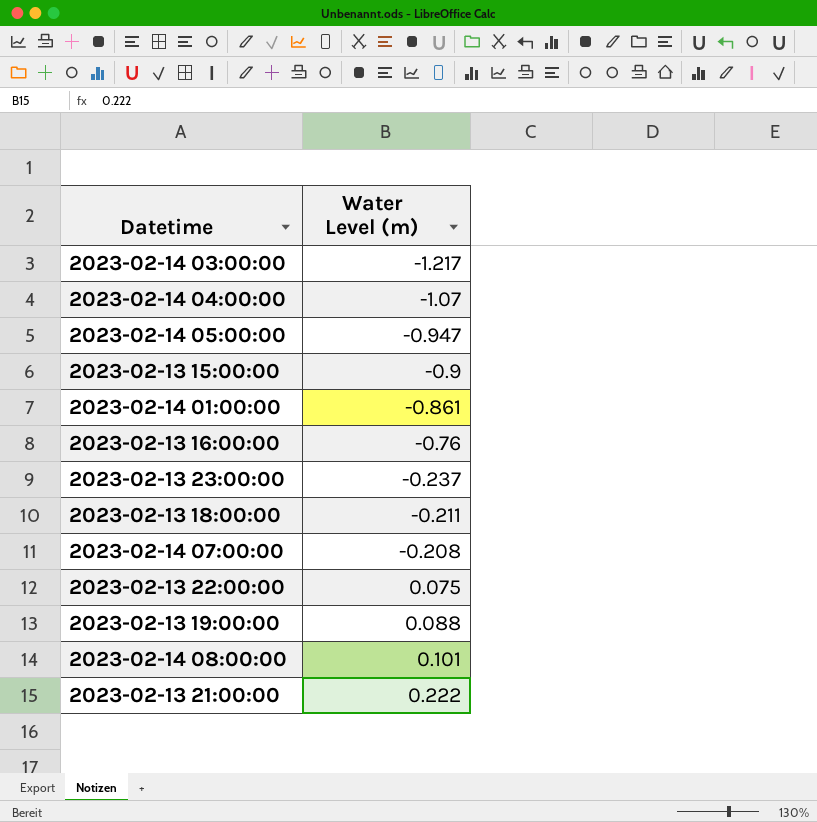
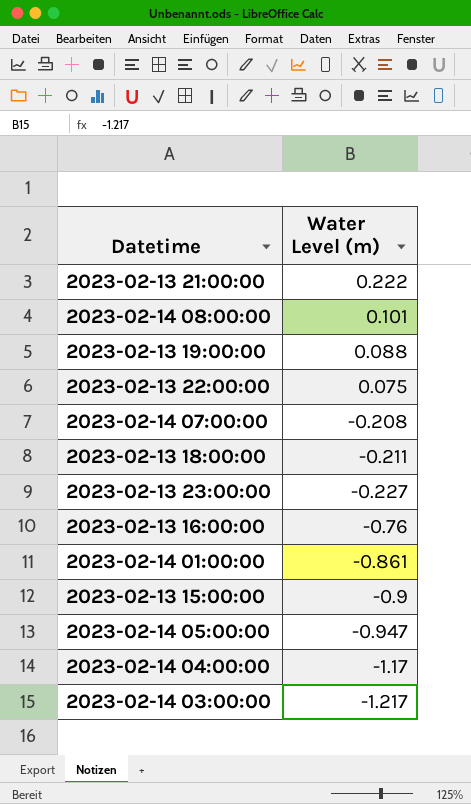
row order: Water Level (m) ascending -> Water Level (m) descending
2023-02-13 23:00:00 | Water Level (m): -0.237 -> -0.227
2023-02-14 04:00:00 | Water Level (m): -1.07 -> -1.17

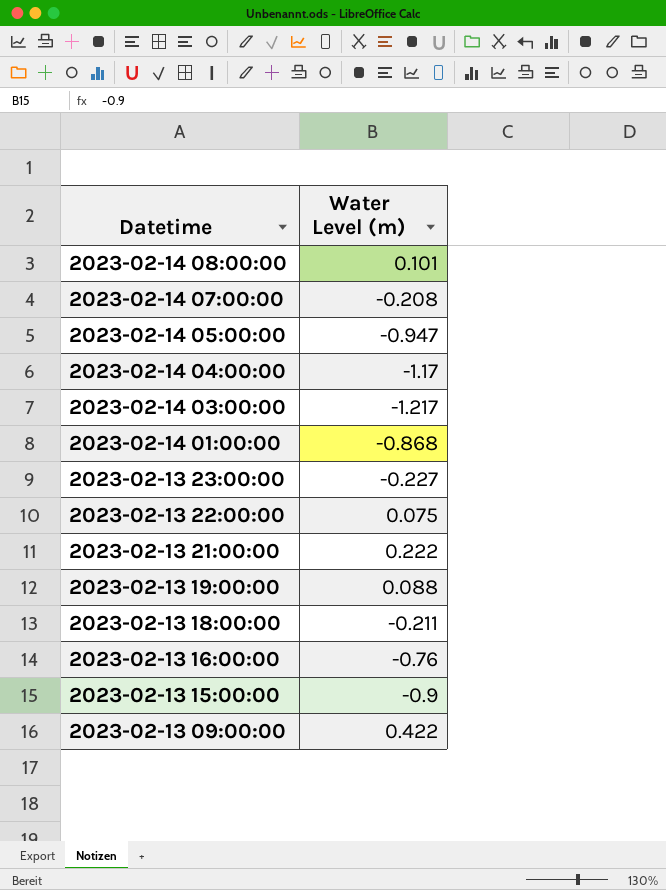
row order: Water Level (m) descending -> Datetime descending
2023-02-14 01:00:00 | Water Level (m): -0.861 -> -0.868
row 2023-02-13 09:00:00: none -> 0.422

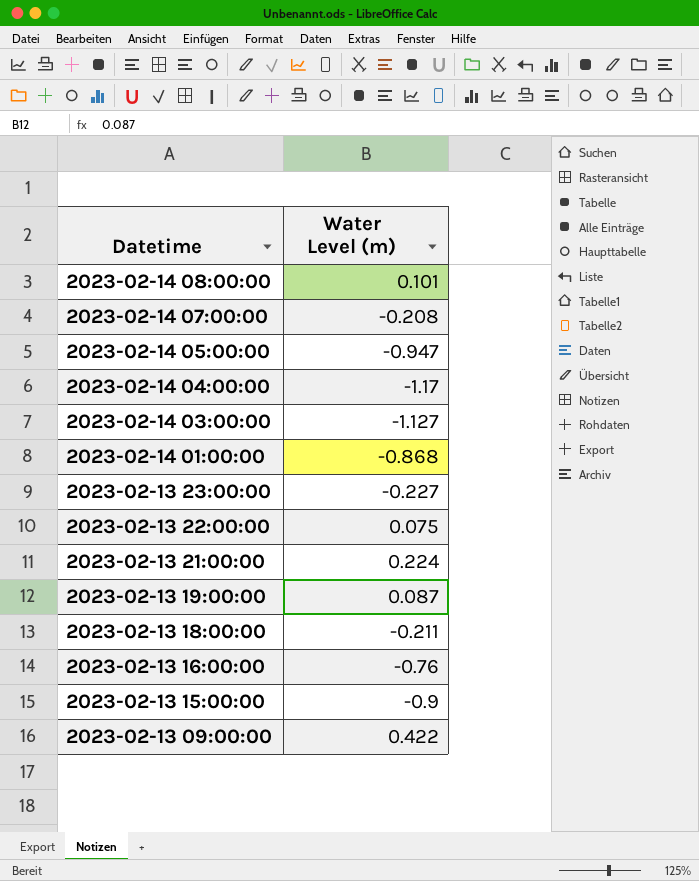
2023-02-14 03:00:00 | Water Level (m): -1.217 -> -1.127
2023-02-13 21:00:00 | Water Level (m): 0.222 -> 0.224
2023-02-13 19:00:00 | Water Level (m): 0.088 -> 0.087

